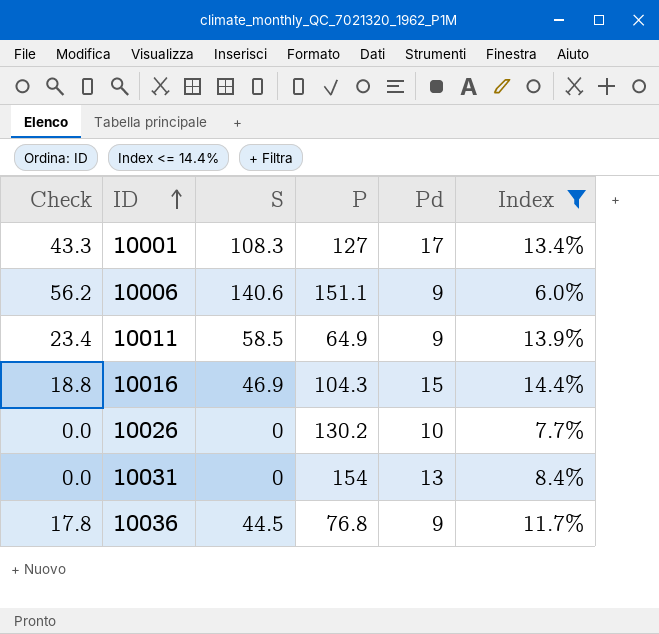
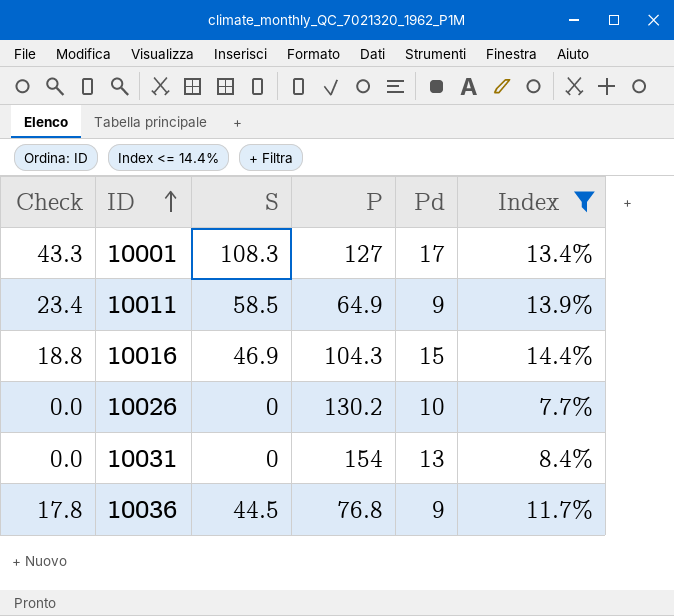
row 10006: 56.2 | 140.6 | 151.1 | 9 | 6.0% -> none

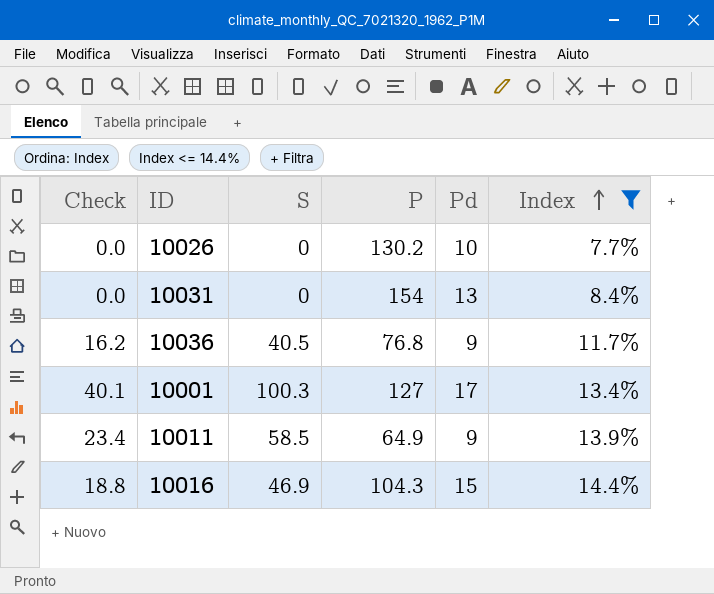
row order: ID ascending -> Index ascending
10036 | Check: 17.8 -> 16.2
10036 | S: 44.5 -> 40.5
10001 | Check: 43.3 -> 40.1
10001 | S: 108.3 -> 100.3

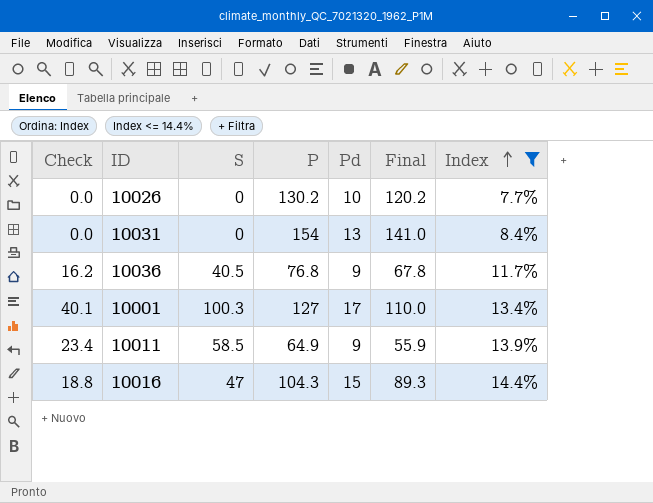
column Final | formula: none -> [P] - [Pd]
10016 | S: 46.9 -> 47

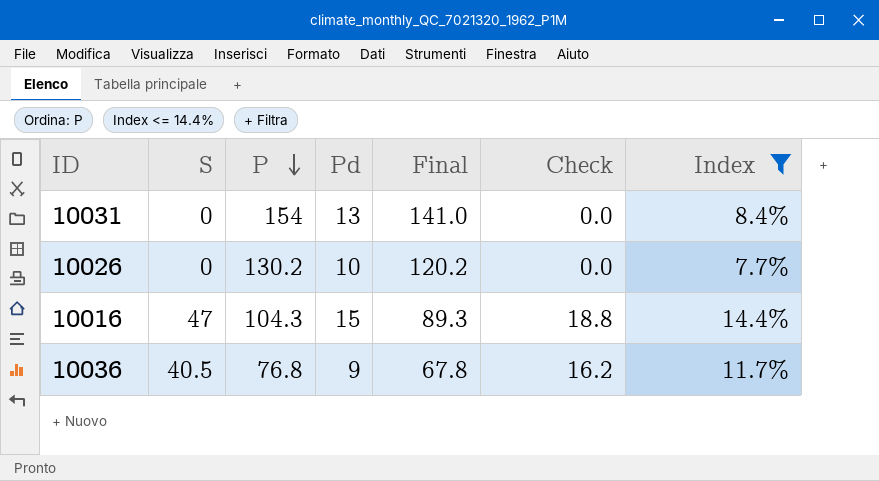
row order: Index ascending -> P descending
column Check | position: 1 -> 6
row 10001: 40.1 | 100.3 | 127 | 17 | 110.0 | 13.4% -> none
row 10011: 23.4 | 58.5 | 64.9 | 9 | 55.9 | 13.9% -> none

